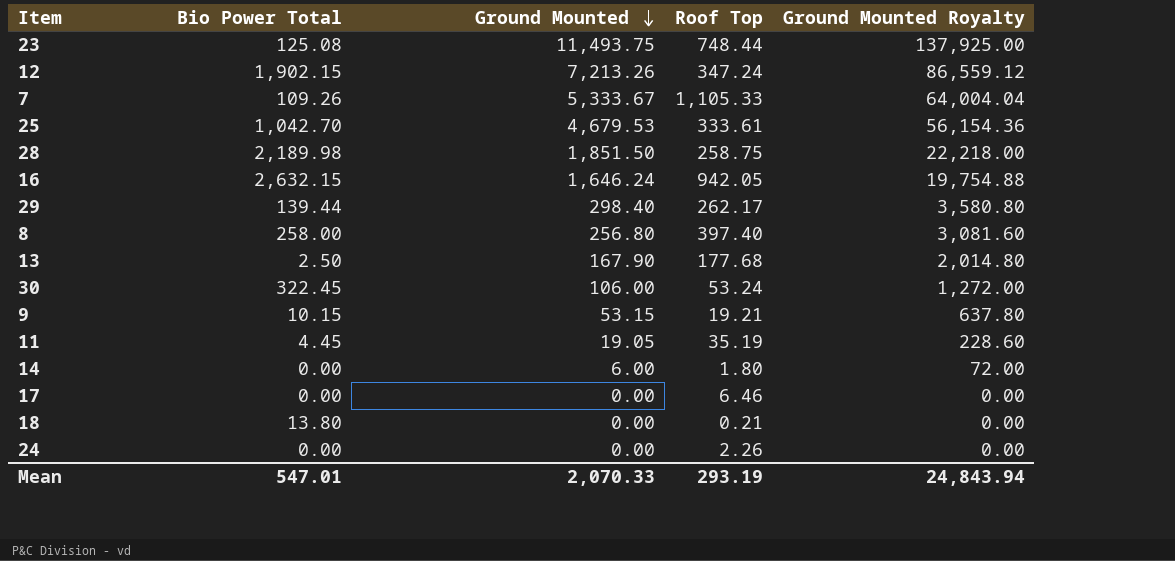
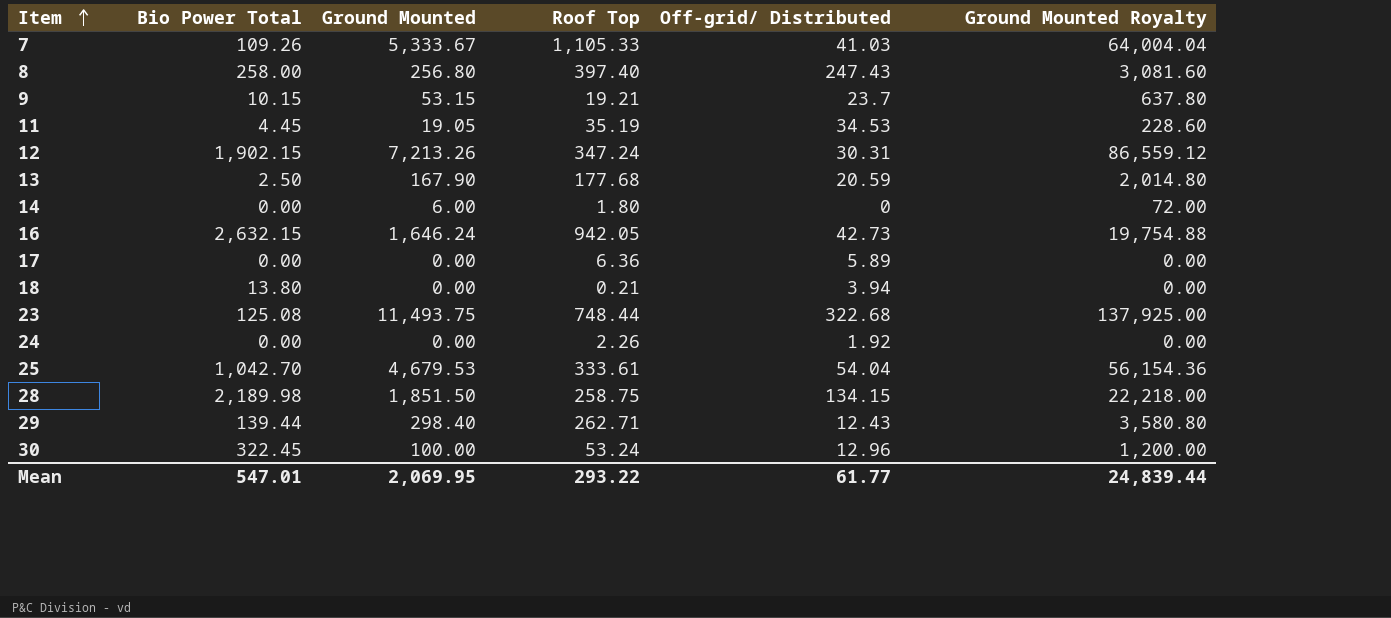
row order: Ground Mounted descending -> Item ascending
column Off-grid/ Distributed | position: none -> 5
17 | Roof Top: 6.46 -> 6.36
29 | Roof Top: 262.17 -> 262.71
30 | Ground Mounted: 106.00 -> 100.00
30 | Ground Mounted Royalty: 1,272.00 -> 1,200.00
Mean | Ground Mounted: 2,070.33 -> 2,069.95
Mean | Roof Top: 293.19 -> 293.22
Mean | Ground Mounted Royalty: 24,843.94 -> 24,839.44

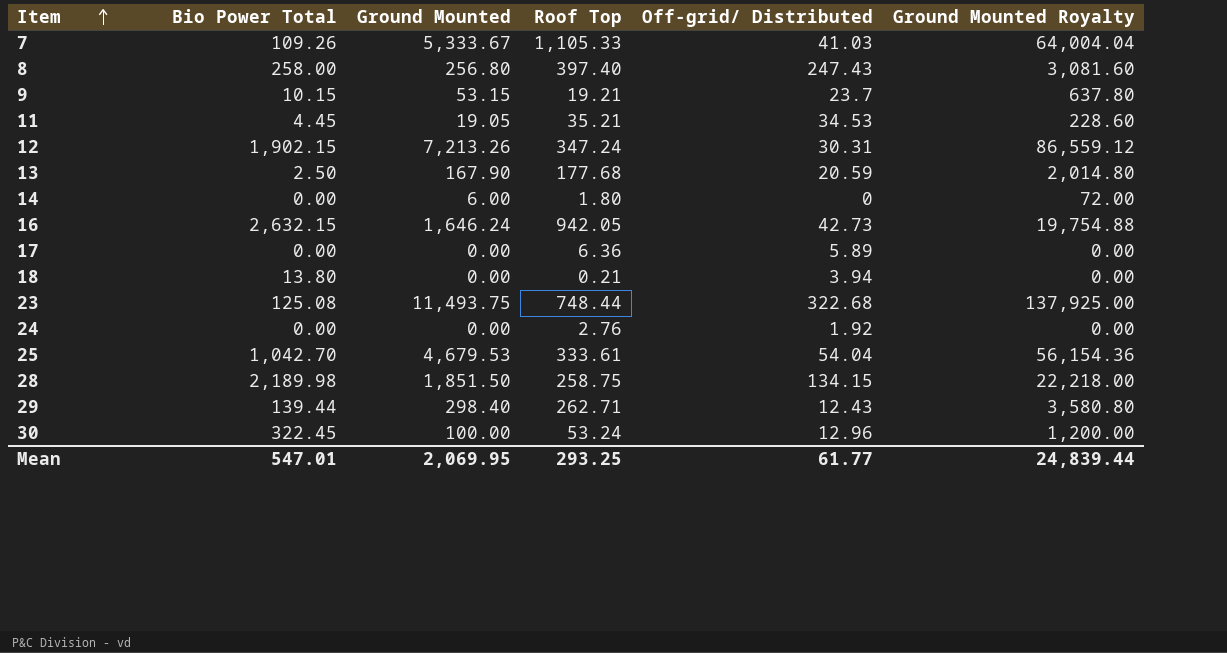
11 | Roof Top: 35.19 -> 35.21
24 | Roof Top: 2.26 -> 2.76
Mean | Roof Top: 293.22 -> 293.25

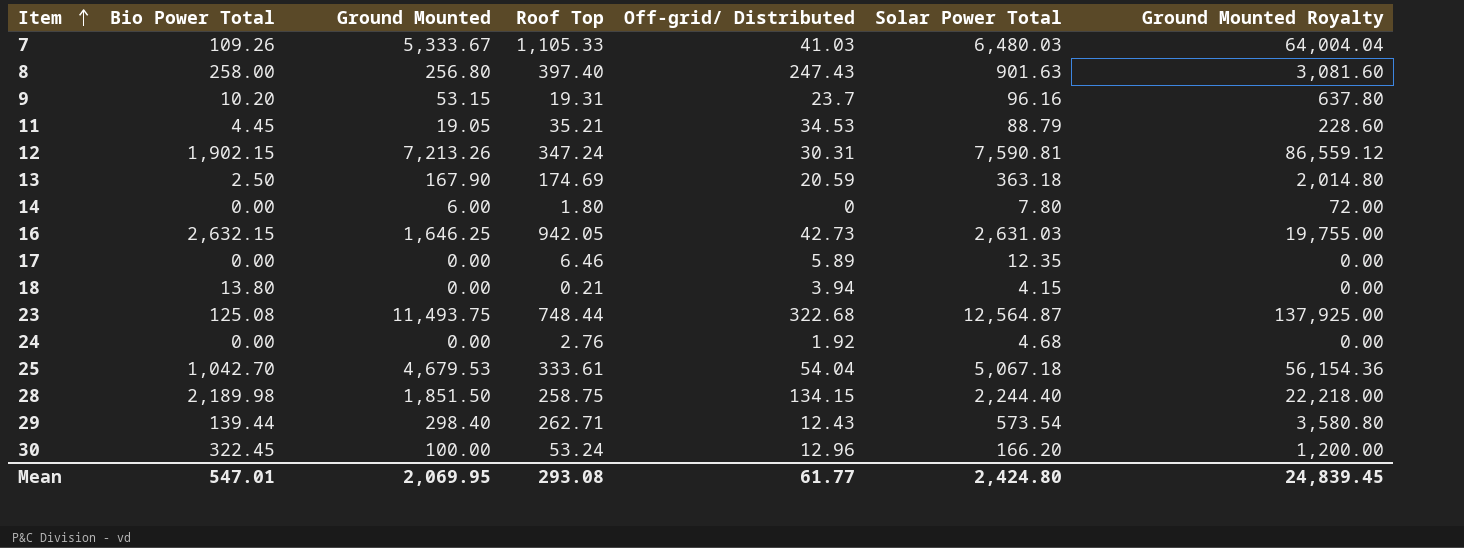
column Solar Power Total | formula: none -> [Ground Mounted] + [Roof Top] + [Off-grid/ Distributed]
9 | Bio Power Total: 10.15 -> 10.20
9 | Roof Top: 19.21 -> 19.31
13 | Roof Top: 177.68 -> 174.69
16 | Ground Mounted: 1,646.24 -> 1,646.25
16 | Ground Mounted Royalty: 19,754.88 -> 19,755.00
17 | Roof Top: 6.36 -> 6.46
Mean | Roof Top: 293.25 -> 293.08
Mean | Ground Mounted Royalty: 24,839.44 -> 24,839.45

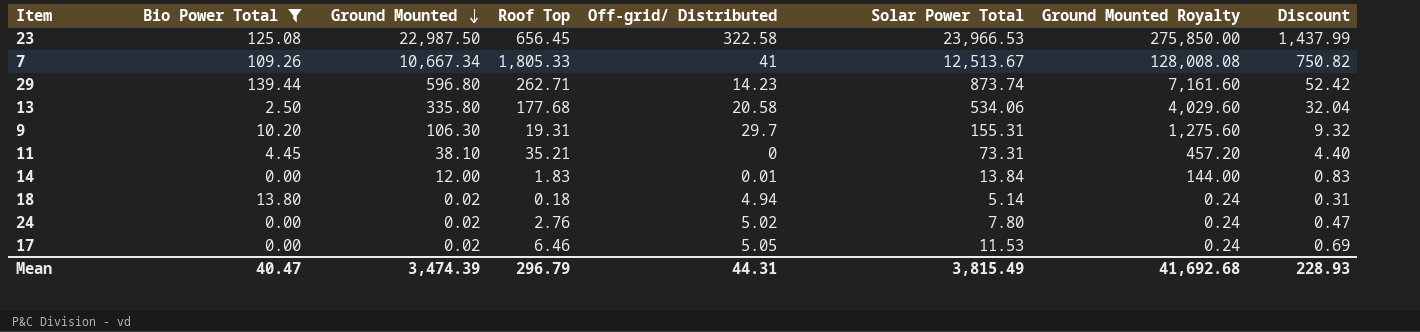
filter: none -> Bio Power Total <= 139.44
row order: Item ascending -> Ground Mounted descending
column Discount | formula: none -> [Solar Power Total] * 0.06
23 | Ground Mounted: 11,493.75 -> 22,987.50
23 | Roof Top: 748.44 -> 656.45
23 | Off-grid/ Distributed: 322.68 -> 322.58
23 | Solar Power Total: 12,564.87 -> 23,966.53
23 | Ground Mounted Royalty: 137,925.00 -> 275,850.00
7 | Ground Mounted: 5,333.67 -> 10,667.34
7 | Roof Top: 1,105.33 -> 1,805.33
7 | Off-grid/ Distributed: 41.03 -> 41
7 | Solar Power Total: 6,480.03 -> 12,513.67
7 | Ground Mounted Royalty: 64,004.04 -> 128,008.08
29 | Ground Mounted: 298.40 -> 596.80
29 | Off-grid/ Distributed: 12.43 -> 14.23
29 | Solar Power Total: 573.54 -> 873.74
29 | Ground Mounted Royalty: 3,580.80 -> 7,161.60
13 | Ground Mounted: 167.90 -> 335.80
13 | Roof Top: 174.69 -> 177.68
13 | Off-grid/ Distributed: 20.59 -> 20.58
13 | Solar Power Total: 363.18 -> 534.06
13 | Ground Mounted Royalty: 2,014.80 -> 4,029.60
9 | Ground Mounted: 53.15 -> 106.30
9 | Off-grid/ Distributed: 23.7 -> 29.7
9 | Solar Power Total: 96.16 -> 155.31
9 | Ground Mounted Royalty: 637.80 -> 1,275.60
11 | Ground Mounted: 19.05 -> 38.10
11 | Off-grid/ Distributed: 34.53 -> 0
11 | Solar Power Total: 88.79 -> 73.31
11 | Ground Mounted Royalty: 228.60 -> 457.20
14 | Ground Mounted: 6.00 -> 12.00
14 | Roof Top: 1.80 -> 1.83
14 | Off-grid/ Distributed: 0 -> 0.01
14 | Solar Power Total: 7.80 -> 13.84
14 | Ground Mounted Royalty: 72.00 -> 144.00
18 | Ground Mounted: 0.00 -> 0.02
18 | Roof Top: 0.21 -> 0.18
18 | Off-grid/ Distributed: 3.94 -> 4.94
18 | Solar Power Total: 4.15 -> 5.14
18 | Ground Mounted Royalty: 0.00 -> 0.24
24 | Ground Mounted: 0.00 -> 0.02
24 | Off-grid/ Distributed: 1.92 -> 5.02
24 | Solar Power Total: 4.68 -> 7.80
24 | Ground Mounted Royalty: 0.00 -> 0.24
17 | Ground Mounted: 0.00 -> 0.02
17 | Off-grid/ Distributed: 5.89 -> 5.05
17 | Solar Power Total: 12.35 -> 11.53
17 | Ground Mounted Royalty: 0.00 -> 0.24
Mean | Bio Power Total: 547.01 -> 40.47
Mean | Ground Mounted: 2,069.95 -> 3,474.39
Mean | Roof Top: 293.08 -> 296.79
Mean | Off-grid/ Distributed: 61.77 -> 44.31
Mean | Solar Power Total: 2,424.80 -> 3,815.49
Mean | Ground Mounted Royalty: 24,839.45 -> 41,692.68

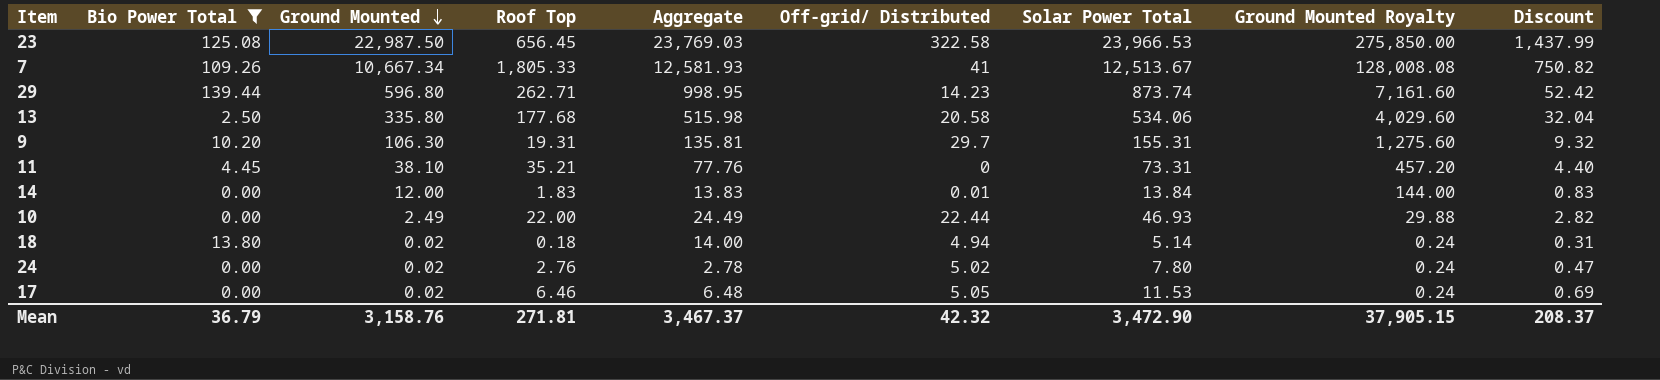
column Aggregate | formula: none -> [Bio Power Total] + [Ground Mounted] + [Roof Top]
row 10: none -> 0.00 | 2.49 | 22.00 | 24.49 | 22.44 | 46.93 | 29.88 | 2.82
Mean | Bio Power Total: 40.47 -> 36.79
Mean | Ground Mounted: 3,474.39 -> 3,158.76
Mean | Roof Top: 296.79 -> 271.81
Mean | Off-grid/ Distributed: 44.31 -> 42.32
Mean | Solar Power Total: 3,815.49 -> 3,472.90
Mean | Ground Mounted Royalty: 41,692.68 -> 37,905.15
Mean | Discount: 228.93 -> 208.37

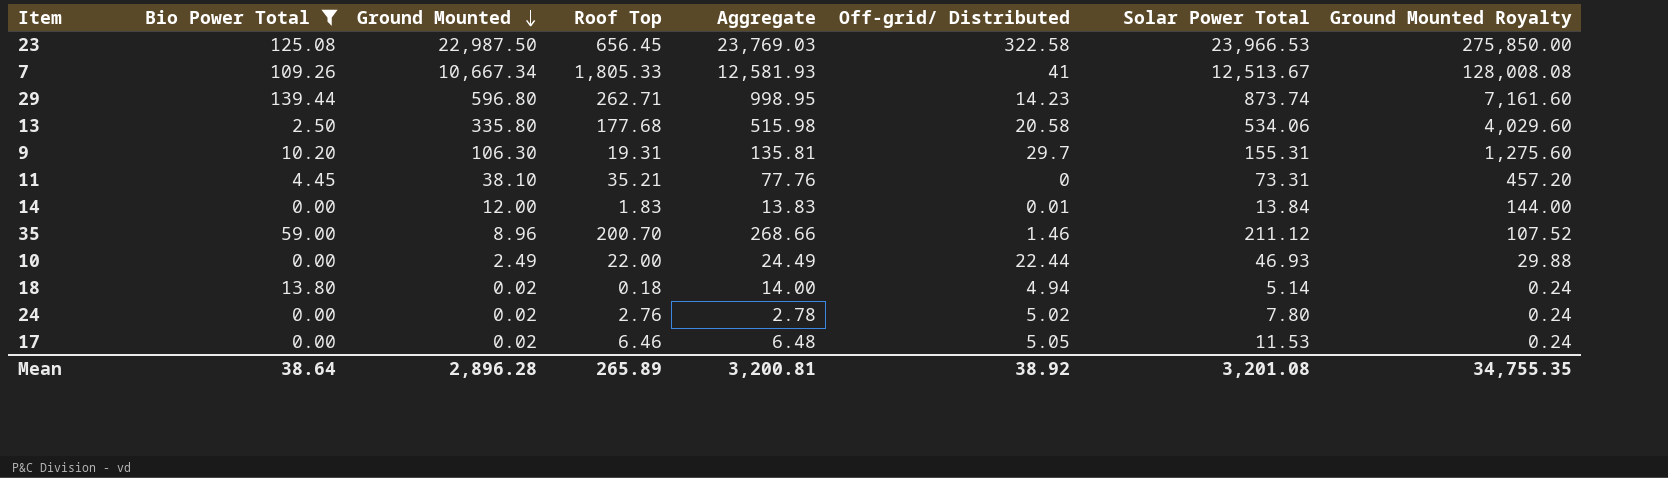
column Discount | formula: [Solar Power Total] * 0.06 -> none
row 35: none -> 59.00 | 8.96 | 200.70 | 268.66 | 1.46 | 211.12 | 107.52
Mean | Bio Power Total: 36.79 -> 38.64
Mean | Ground Mounted: 3,158.76 -> 2,896.28
Mean | Roof Top: 271.81 -> 265.89
Mean | Aggregate: 3,467.37 -> 3,200.81
Mean | Off-grid/ Distributed: 42.32 -> 38.92
Mean | Solar Power Total: 3,472.90 -> 3,201.08
Mean | Ground Mounted Royalty: 37,905.15 -> 34,755.35

